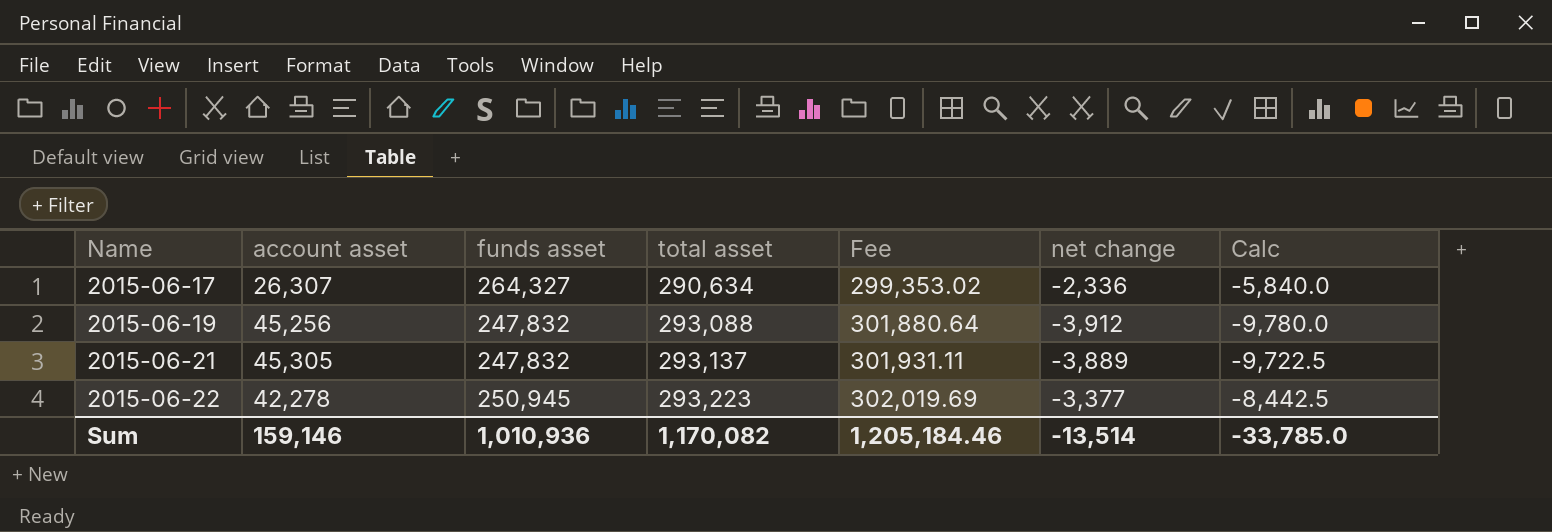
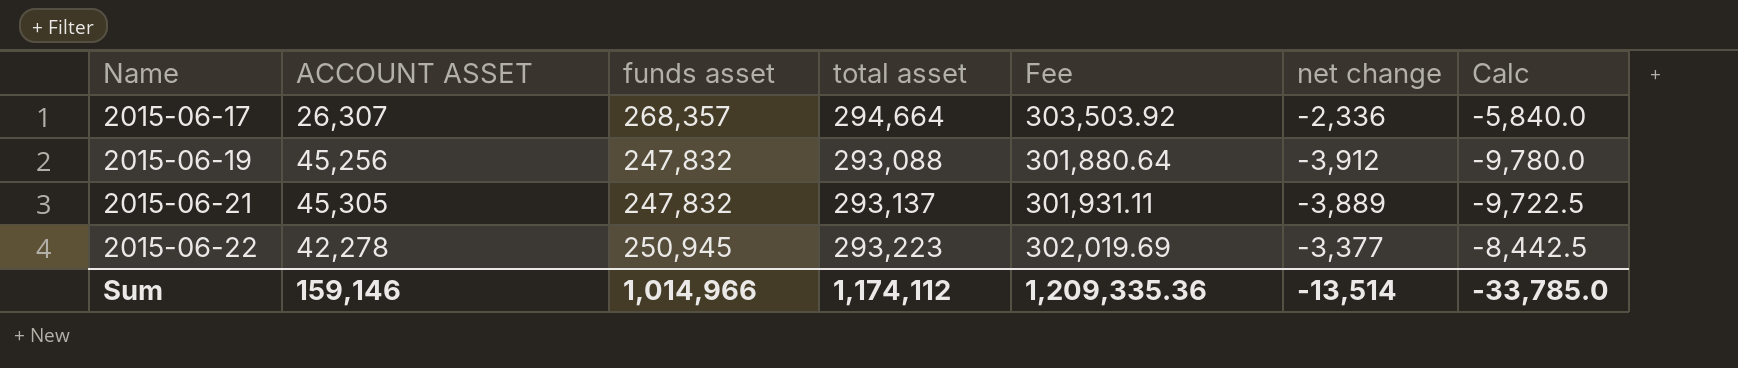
column name: account asset -> ACCOUNT ASSET
2015-06-17 | funds asset: 264,327 -> 268,357
2015-06-17 | total asset: 290,634 -> 294,664
2015-06-17 | Fee: 299,353.02 -> 303,503.92
Sum | funds asset: 1,010,936 -> 1,014,966
Sum | total asset: 1,170,082 -> 1,174,112
Sum | Fee: 1,205,184.46 -> 1,209,335.36

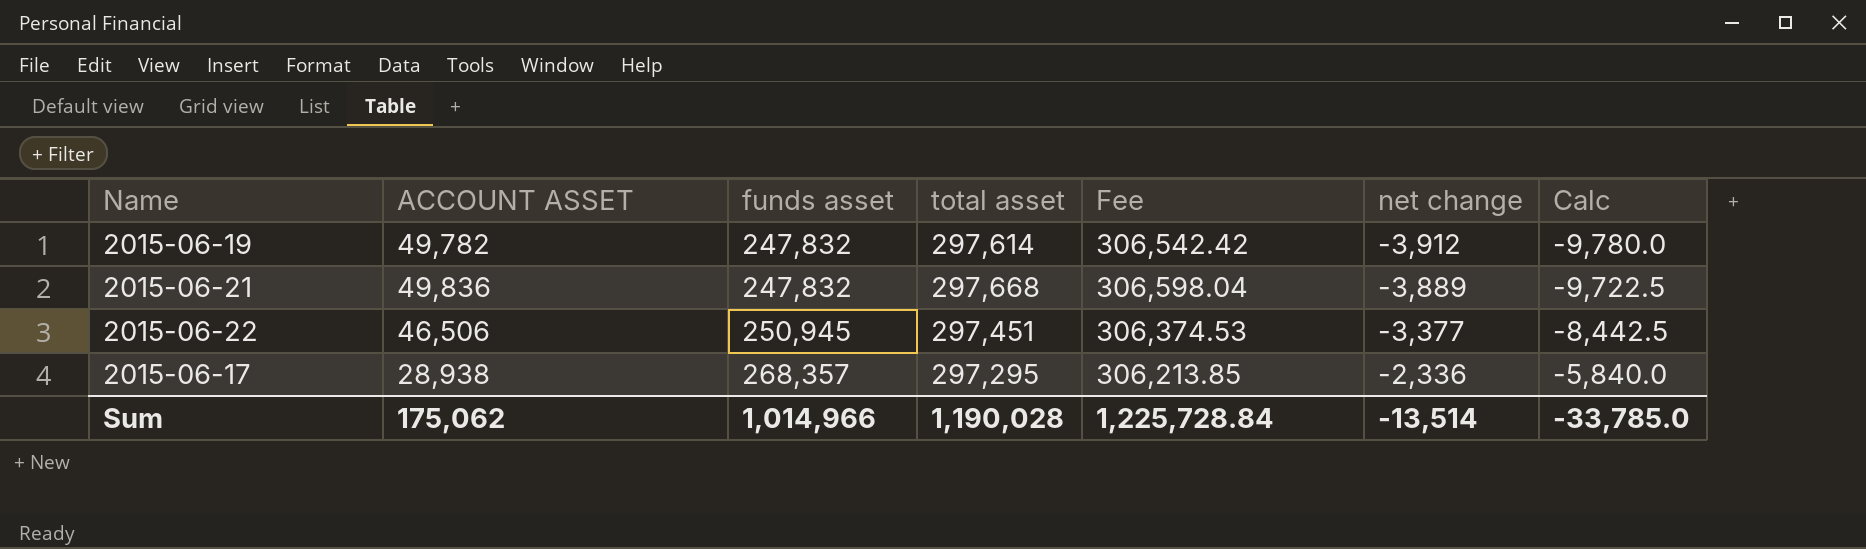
row order: Name ascending -> funds asset ascending
2015-06-19 | ACCOUNT ASSET: 45,256 -> 49,782
2015-06-19 | total asset: 293,088 -> 297,614
2015-06-19 | Fee: 301,880.64 -> 306,542.42
2015-06-21 | ACCOUNT ASSET: 45,305 -> 49,836
2015-06-21 | total asset: 293,137 -> 297,668
2015-06-21 | Fee: 301,931.11 -> 306,598.04
2015-06-22 | ACCOUNT ASSET: 42,278 -> 46,506
2015-06-22 | total asset: 293,223 -> 297,451
2015-06-22 | Fee: 302,019.69 -> 306,374.53
2015-06-17 | ACCOUNT ASSET: 26,307 -> 28,938
2015-06-17 | total asset: 294,664 -> 297,295
2015-06-17 | Fee: 303,503.92 -> 306,213.85
Sum | ACCOUNT ASSET: 159,146 -> 175,062
Sum | total asset: 1,174,112 -> 1,190,028
Sum | Fee: 1,209,335.36 -> 1,225,728.84

